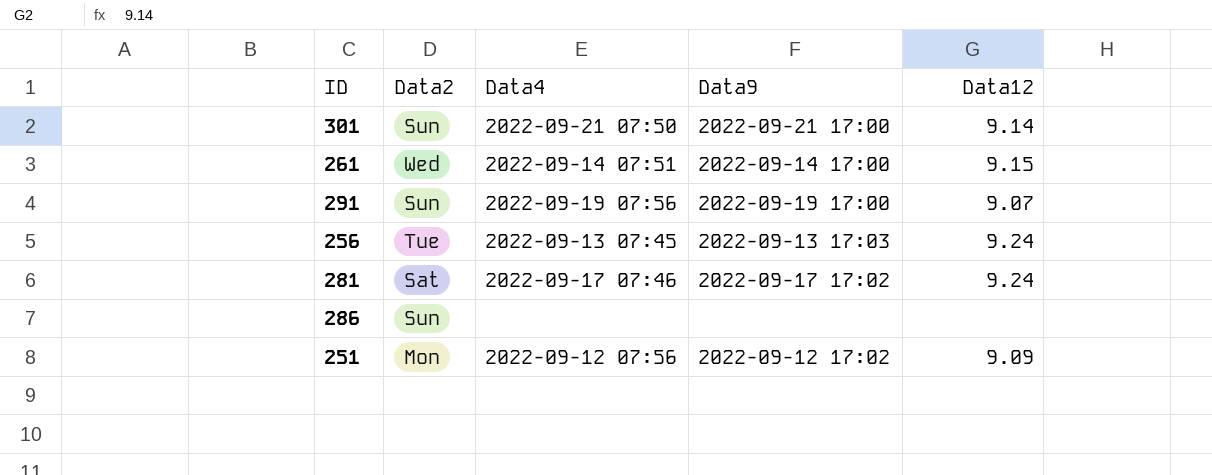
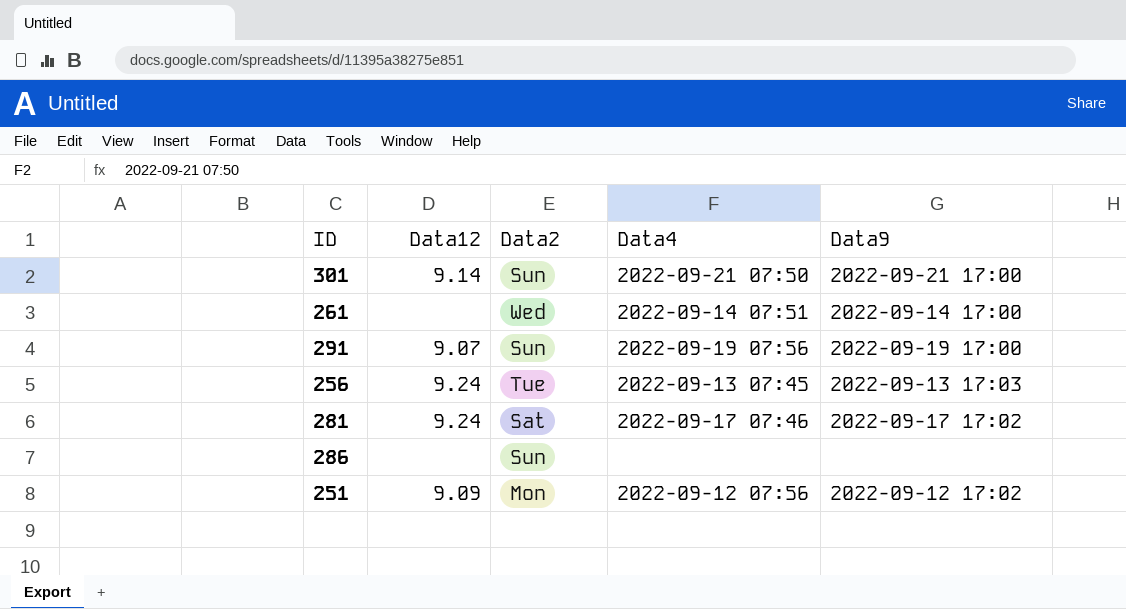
column Data12 | position: 5 -> 2
261 | Data12: 9.15 -> none

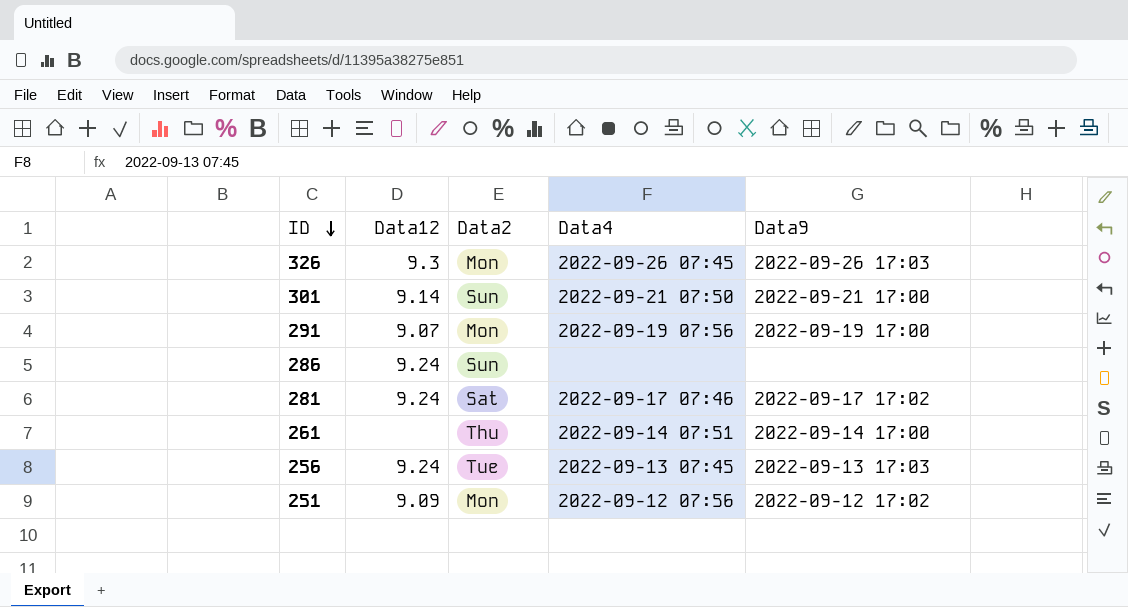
row order: none -> ID descending
row 326: none -> 9.3 | Mon | 2022-09-26 07:45 | 2022-09-26 17:03
291 | Data2: Sun -> Mon
286 | Data12: none -> 9.24
261 | Data2: Wed -> Thu

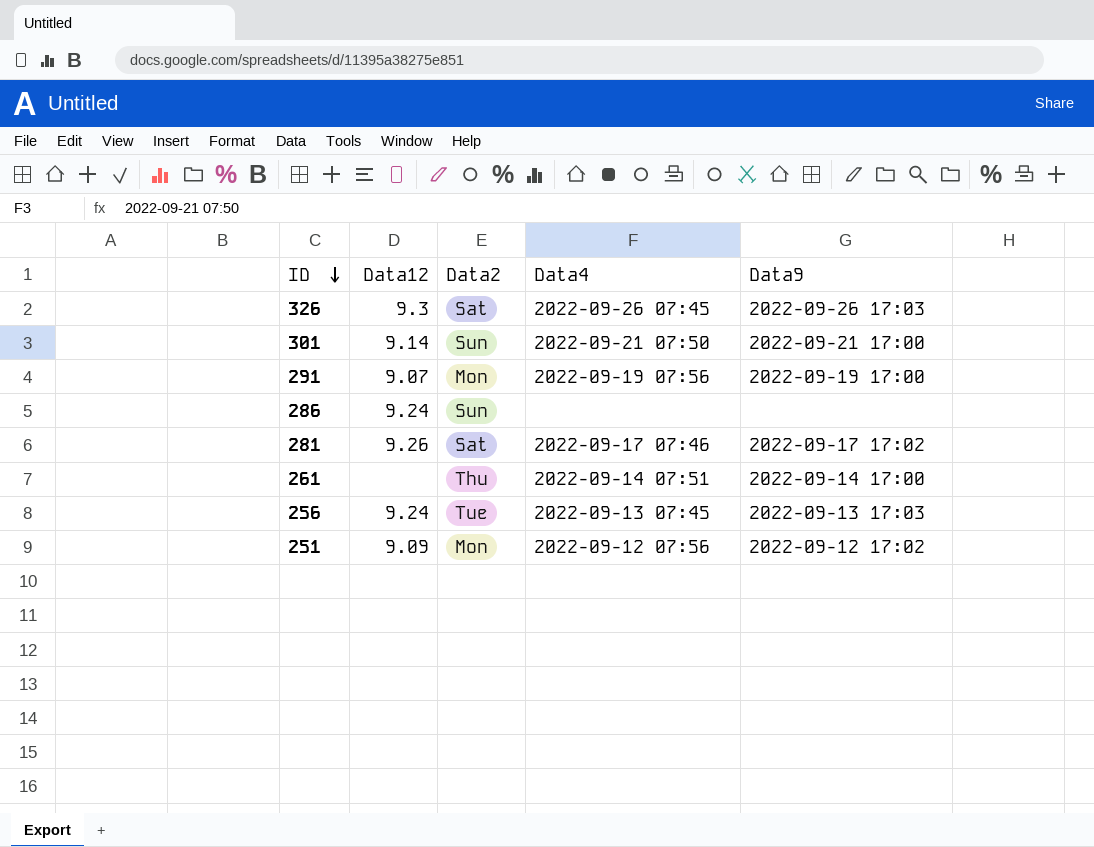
326 | Data2: Mon -> Sat
281 | Data12: 9.24 -> 9.26

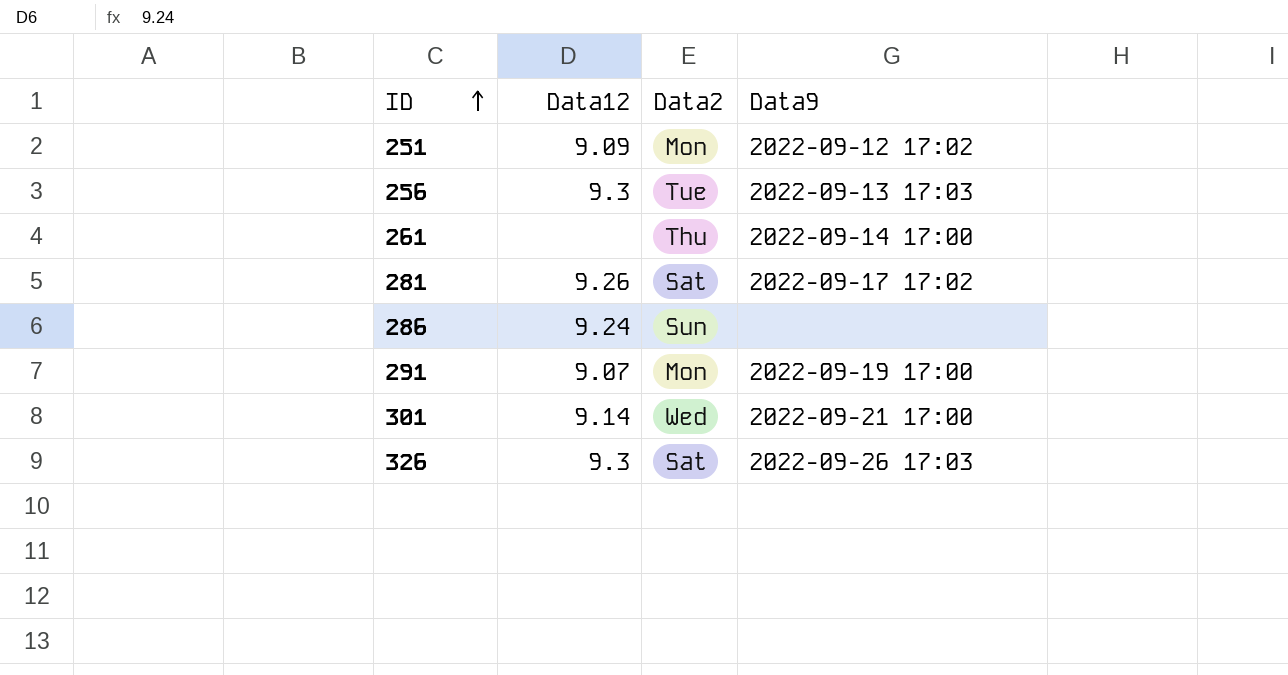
row order: ID descending -> ID ascending
column Data4 | position: 4 -> none
256 | Data12: 9.24 -> 9.3
301 | Data2: Sun -> Wed

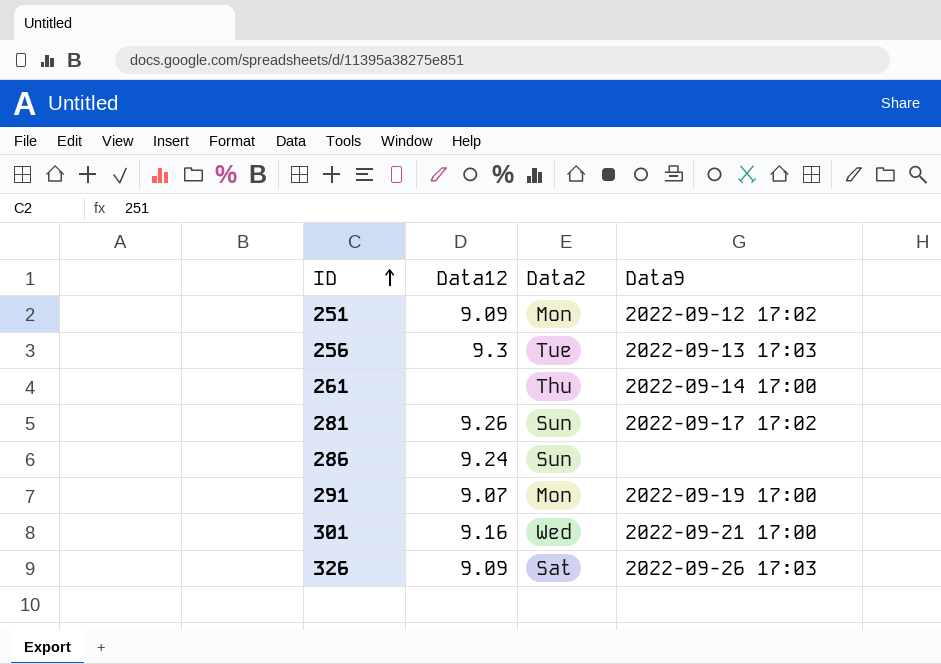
281 | Data2: Sat -> Sun
301 | Data12: 9.14 -> 9.16
326 | Data12: 9.3 -> 9.09

